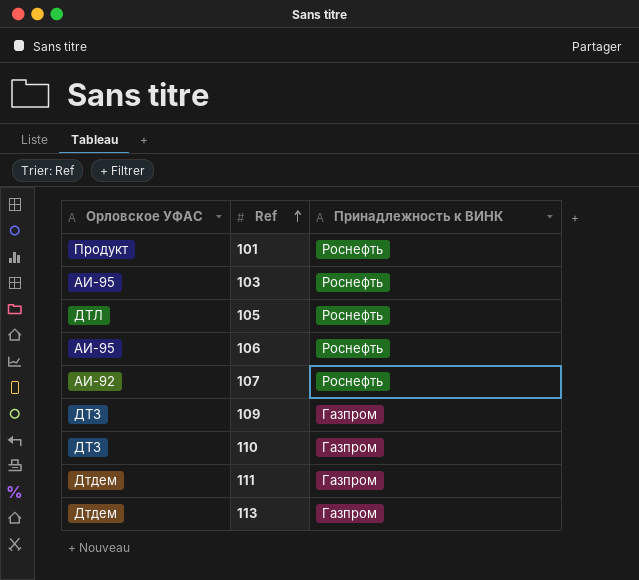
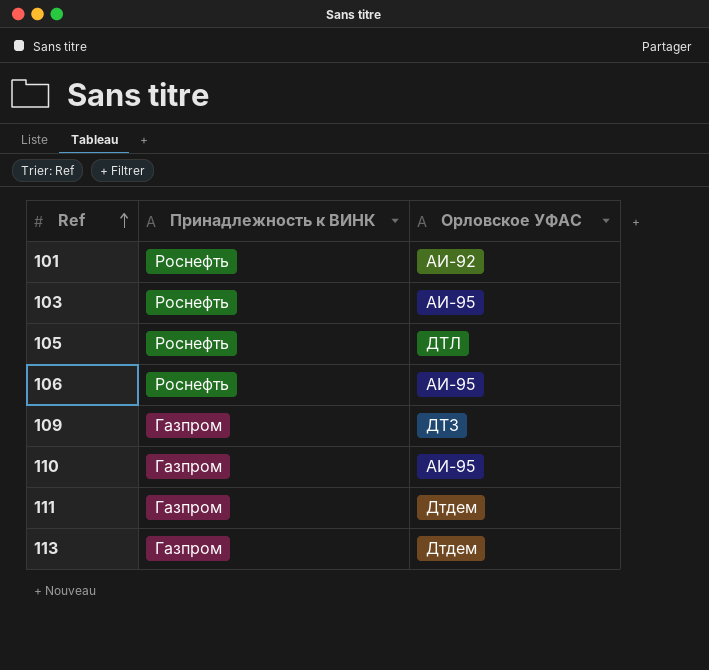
column Орловское УФАС | position: 1 -> 3
row 107: АИ-92 | Роснефть -> none
101 | Орловское УФАС: Продукт -> АИ-92
110 | Орловское УФАС: ДТЗ -> АИ-95

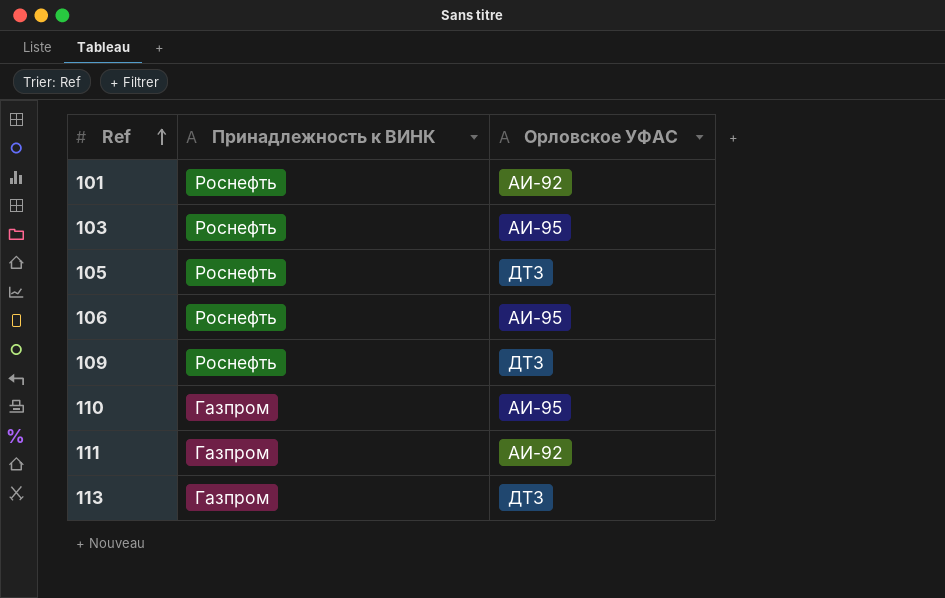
105 | Орловское УФАС: ДТЛ -> ДТЗ
109 | Принадлежность к ВИНК: Газпром -> Роснефть
111 | Орловское УФАС: Дтдем -> АИ-92
113 | Орловское УФАС: Дтдем -> ДТЗ

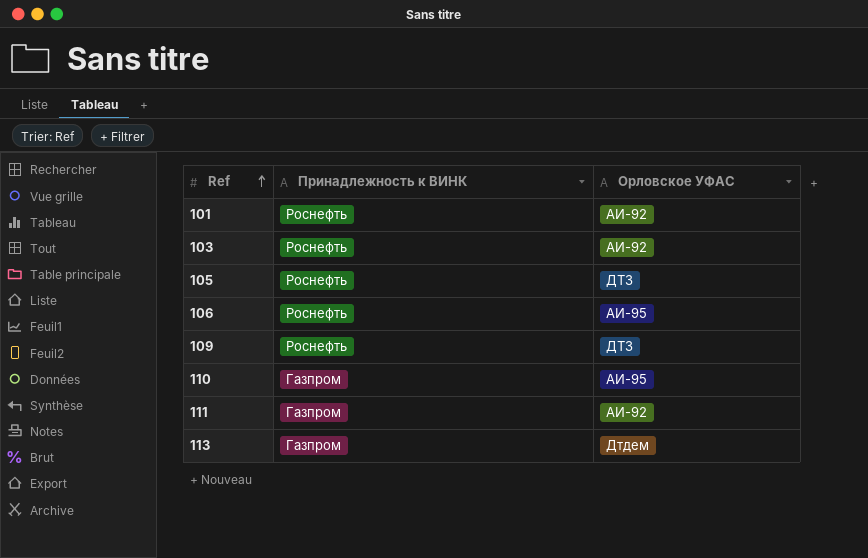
103 | Орловское УФАС: АИ-95 -> АИ-92
113 | Орловское УФАС: ДТЗ -> Дтдем

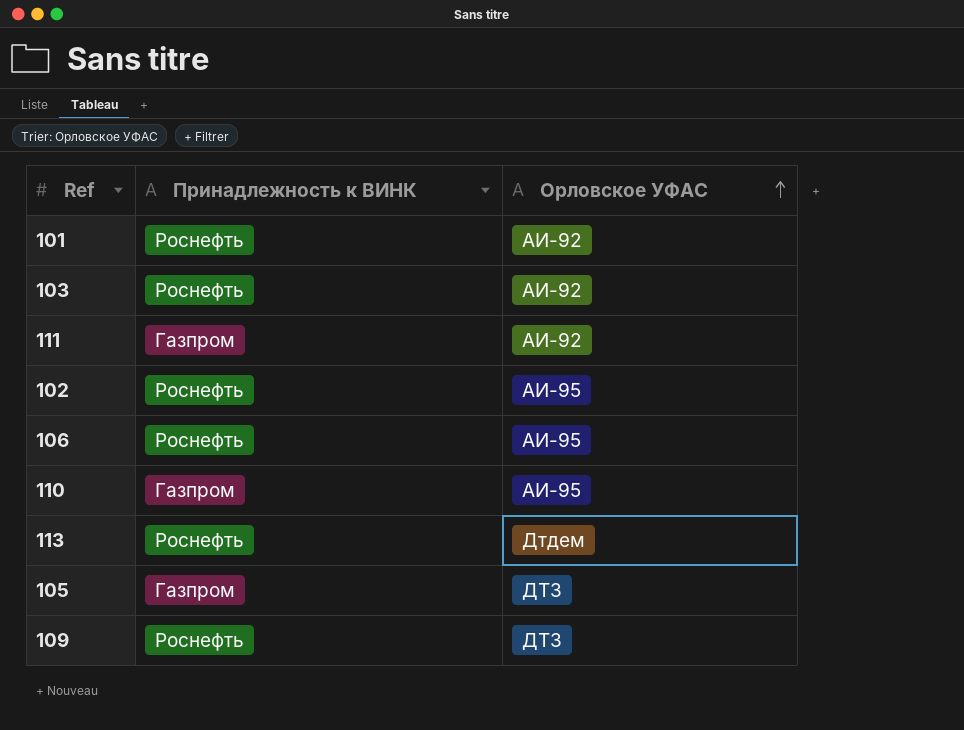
row order: Ref ascending -> Орловское УФАС ascending
row 102: none -> Роснефть | АИ-95
113 | Принадлежность к ВИНК: Газпром -> Роснефть
105 | Принадлежность к ВИНК: Роснефть -> Газпром

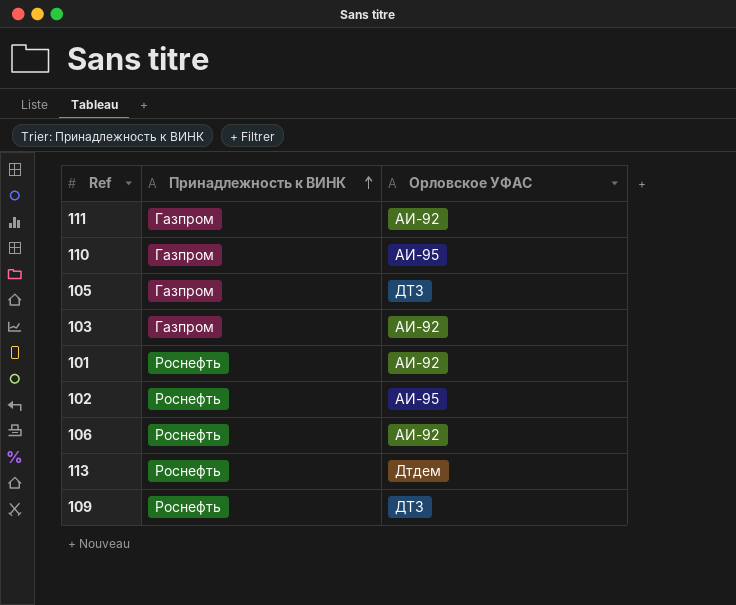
row order: Орловское УФАС ascending -> Принадлежность к ВИНК ascending
103 | Принадлежность к ВИНК: Роснефть -> Газпром
106 | Орловское УФАС: АИ-95 -> АИ-92

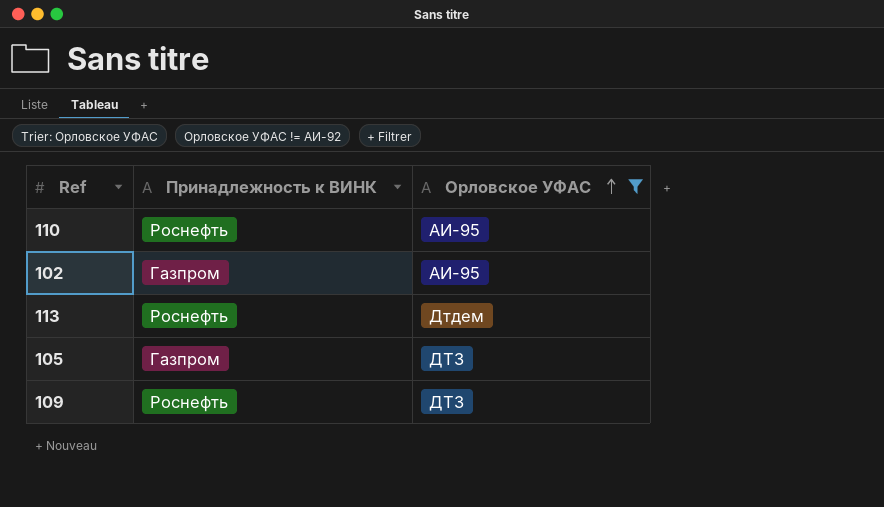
filter: none -> Орловское УФАС != АИ-92
row order: Принадлежность к ВИНК ascending -> Орловское УФАС ascending
110 | Принадлежность к ВИНК: Газпром -> Роснефть
102 | Принадлежность к ВИНК: Роснефть -> Газпром

